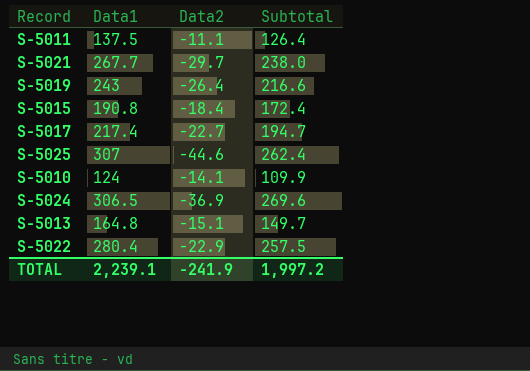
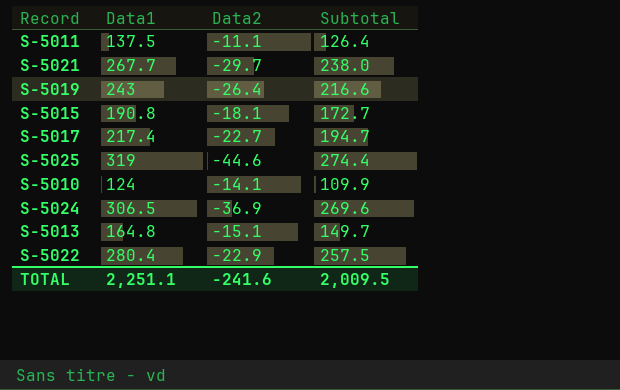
S-5015 | Data2: -18.4 -> -18.1
S-5015 | Subtotal: 172.4 -> 172.7
S-5025 | Data1: 307 -> 319
S-5025 | Subtotal: 262.4 -> 274.4
TOTAL | Data1: 2,239.1 -> 2,251.1
TOTAL | Data2: -241.9 -> -241.6
TOTAL | Subtotal: 1,997.2 -> 2,009.5

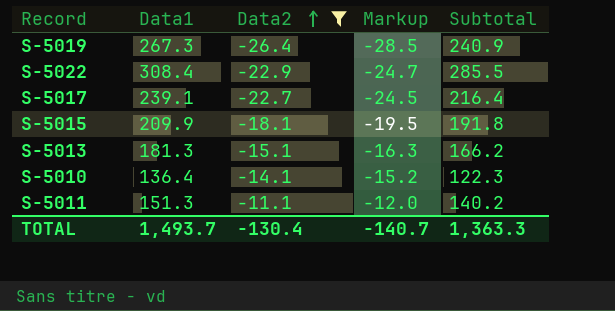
filter: none -> Data2 >= -26.4
row order: none -> Data2 ascending
column Markup | formula: none -> [Data2] * 1.08
S-5019 | Data1: 243 -> 267.3
S-5019 | Subtotal: 216.6 -> 240.9
S-5022 | Data1: 280.4 -> 308.4
S-5022 | Subtotal: 257.5 -> 285.5
S-5017 | Data1: 217.4 -> 239.1
S-5017 | Subtotal: 194.7 -> 216.4
S-5015 | Data1: 190.8 -> 209.9
S-5015 | Subtotal: 172.7 -> 191.8
S-5013 | Data1: 164.8 -> 181.3
S-5013 | Subtotal: 149.7 -> 166.2
S-5010 | Data1: 124 -> 136.4
S-5010 | Subtotal: 109.9 -> 122.3
S-5011 | Data1: 137.5 -> 151.3
S-5011 | Subtotal: 126.4 -> 140.2
TOTAL | Data1: 2,251.1 -> 1,493.7
TOTAL | Data2: -241.6 -> -130.4
TOTAL | Subtotal: 2,009.5 -> 1,363.3

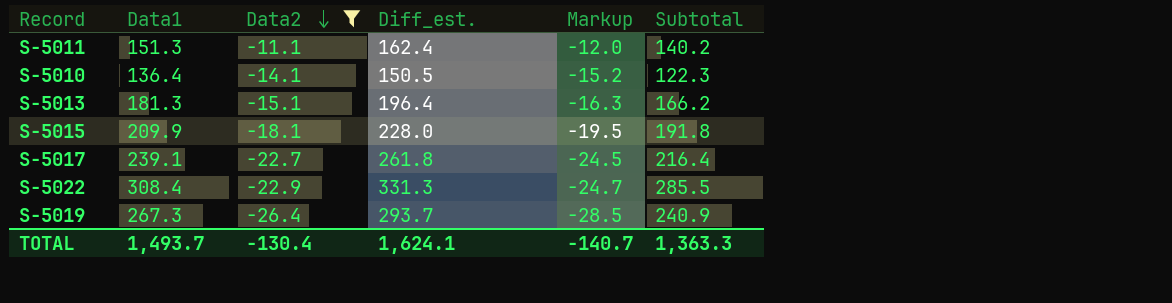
row order: Data2 ascending -> Data2 descending
column Diff_est. | formula: none -> [Data1] - [Data2]

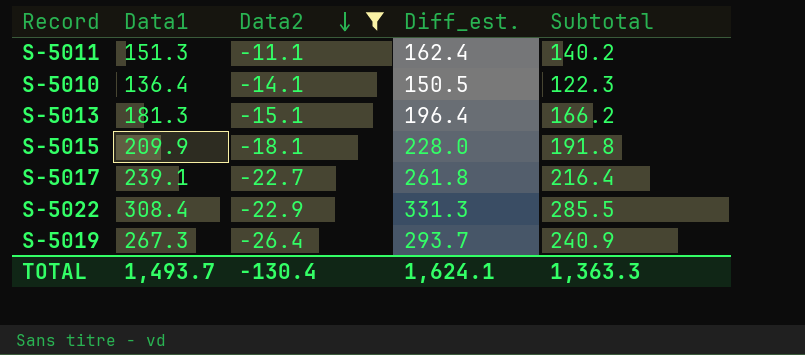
column Markup | formula: [Data2] * 1.08 -> none

